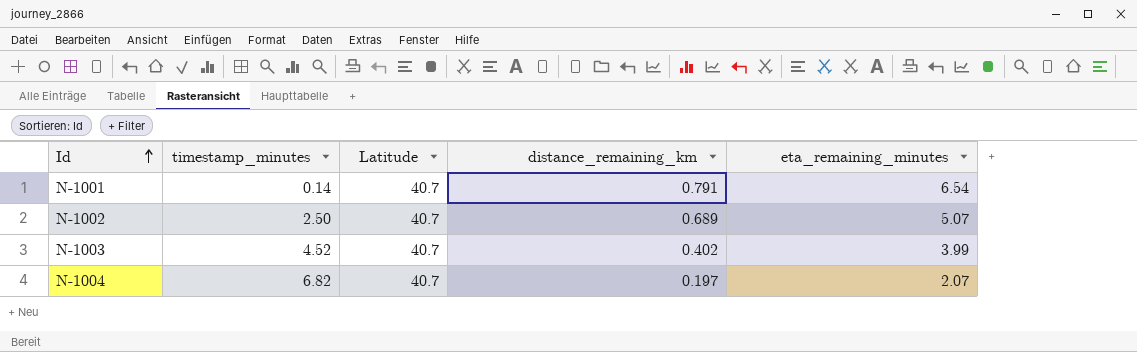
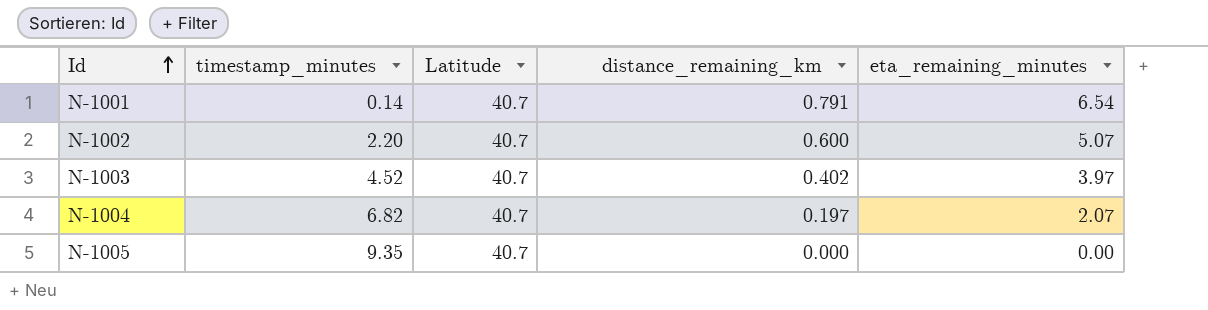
N-1002 | timestamp_minutes: 2.50 -> 2.20
N-1002 | distance_remaining_km: 0.689 -> 0.600
N-1003 | eta_remaining_minutes: 3.99 -> 3.97
row N-1005: none -> 9.35 | 40.7 | 0.000 | 0.00

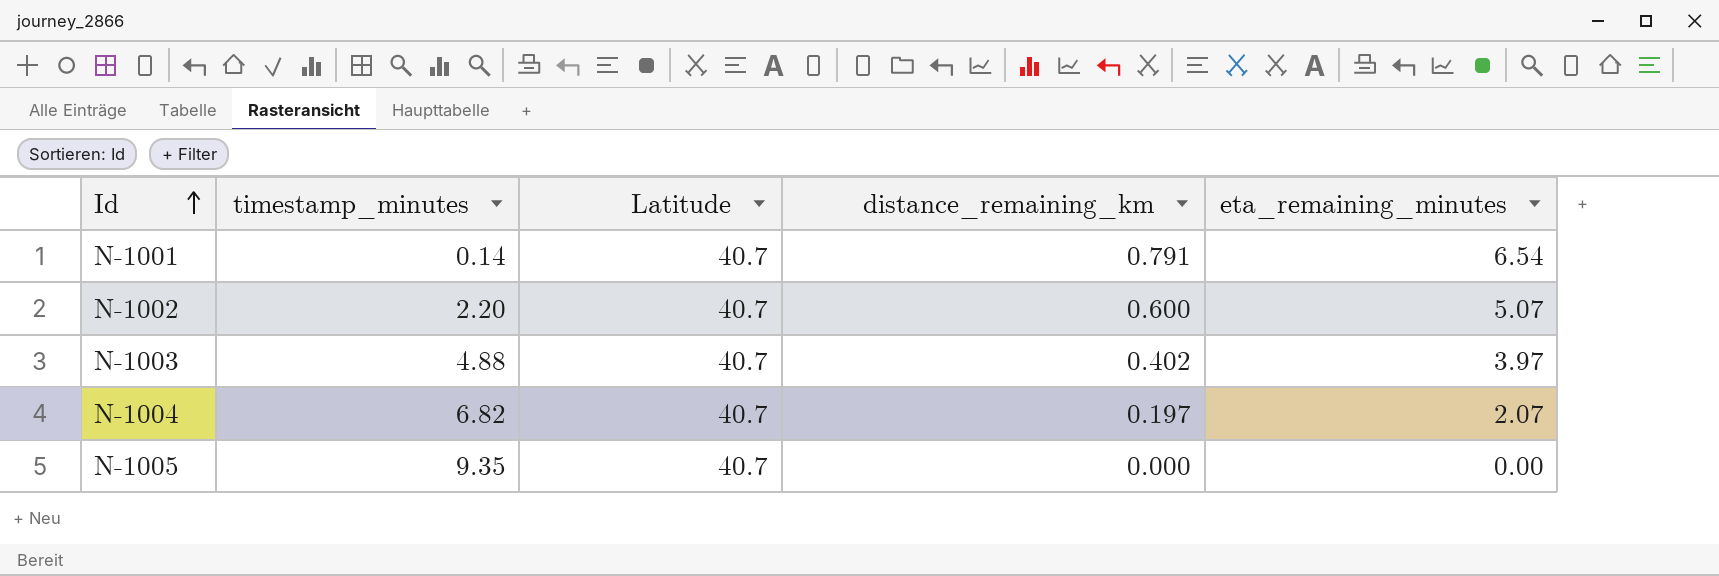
N-1003 | timestamp_minutes: 4.52 -> 4.88

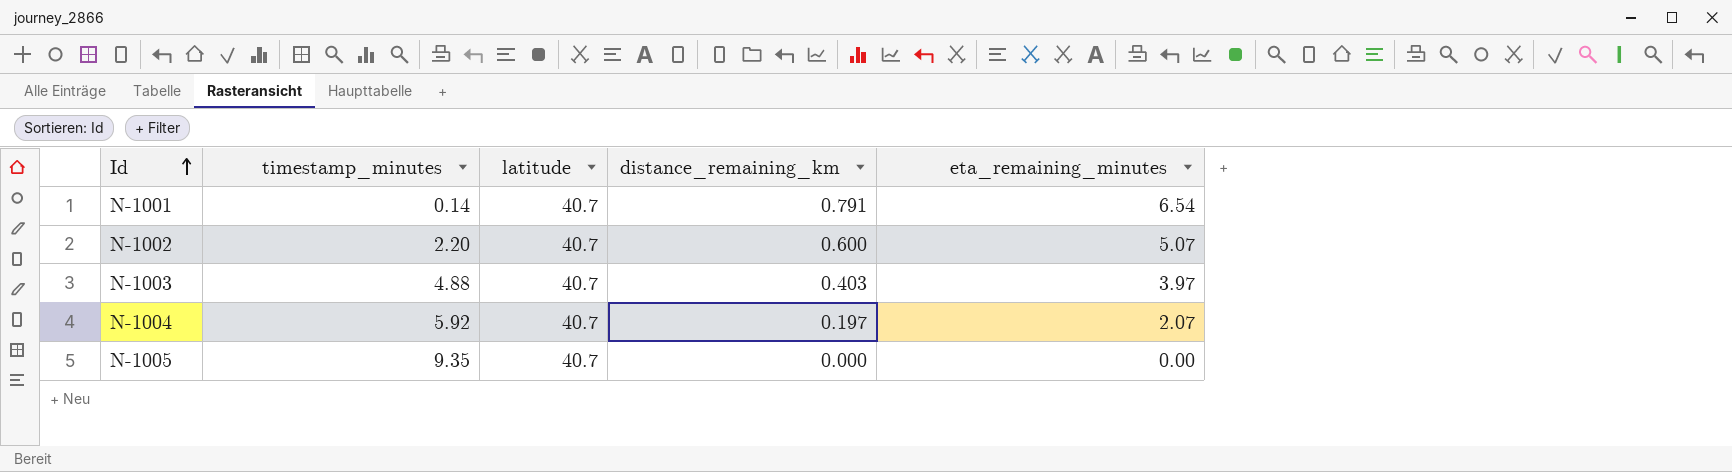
column name: Latitude -> latitude
N-1003 | distance_remaining_km: 0.402 -> 0.403
N-1004 | timestamp_minutes: 6.82 -> 5.92

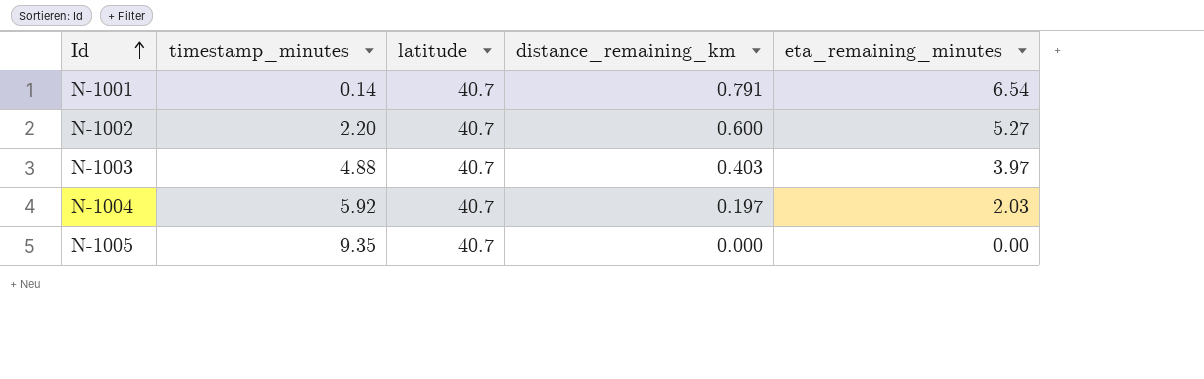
N-1002 | eta_remaining_minutes: 5.07 -> 5.27
N-1004 | eta_remaining_minutes: 2.07 -> 2.03

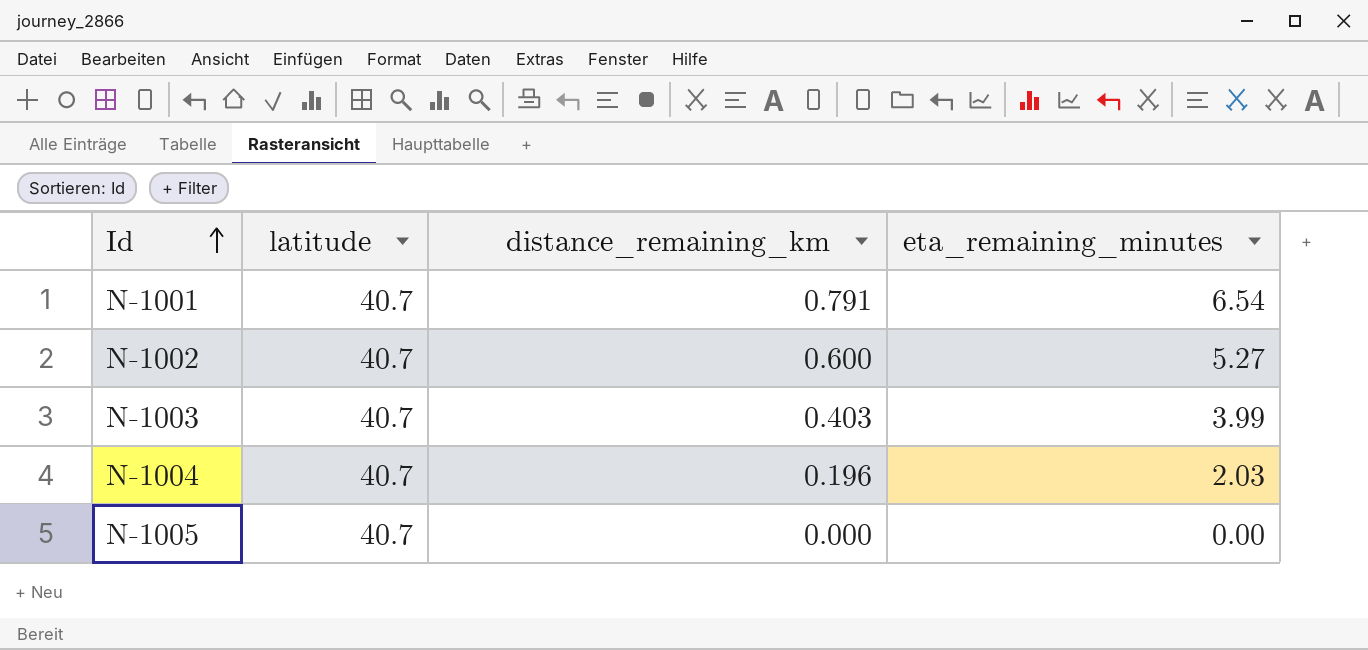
column timestamp_minutes | position: 2 -> none
N-1003 | eta_remaining_minutes: 3.97 -> 3.99
N-1004 | distance_remaining_km: 0.197 -> 0.196

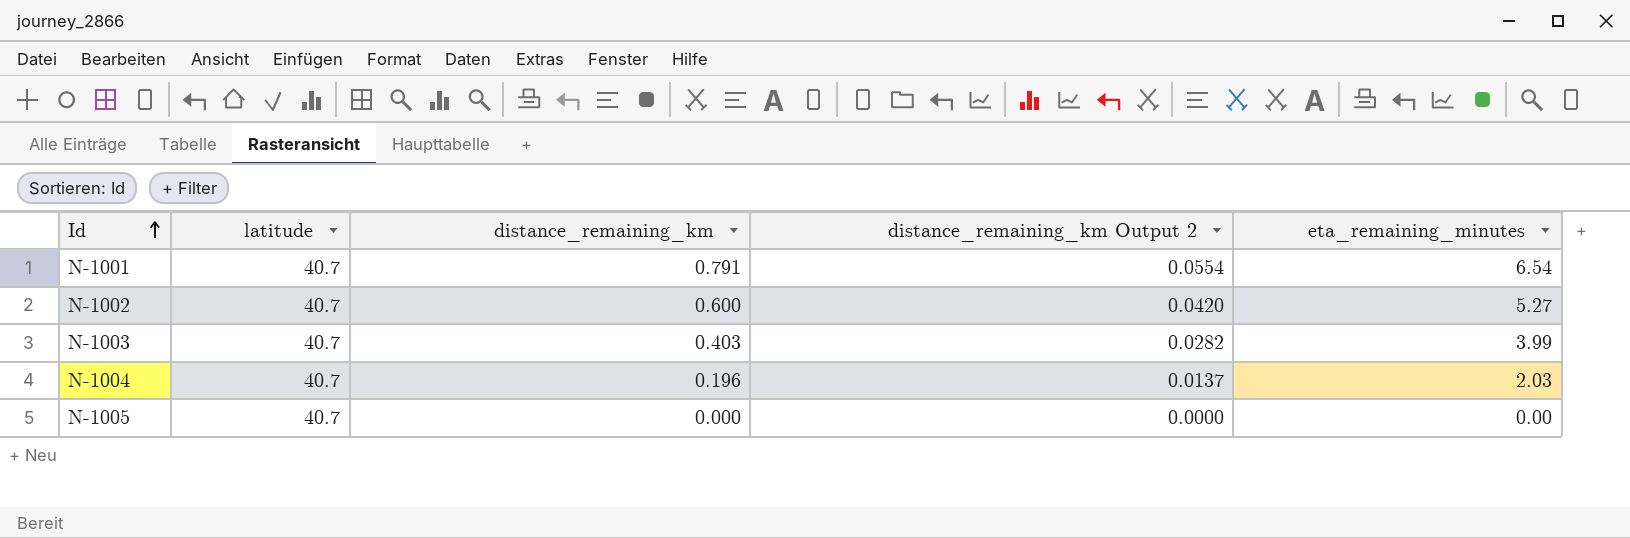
column distance_remaining_km Output 2 | formula: none -> [distance_remaining_km] * 0.07

